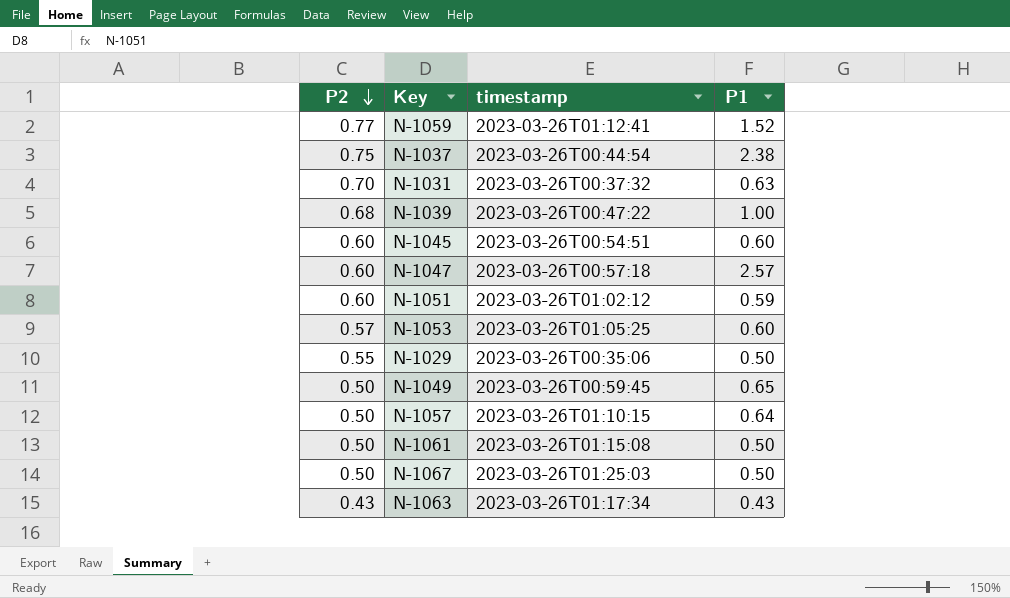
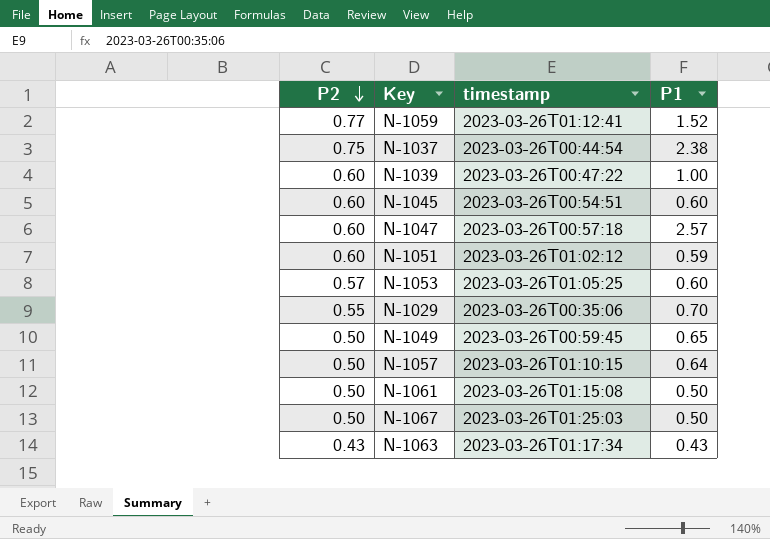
row N-1031: 0.70 | 2023-03-26T00:37:32 | 0.63 -> none
N-1039 | P2: 0.68 -> 0.60
N-1029 | P1: 0.50 -> 0.70

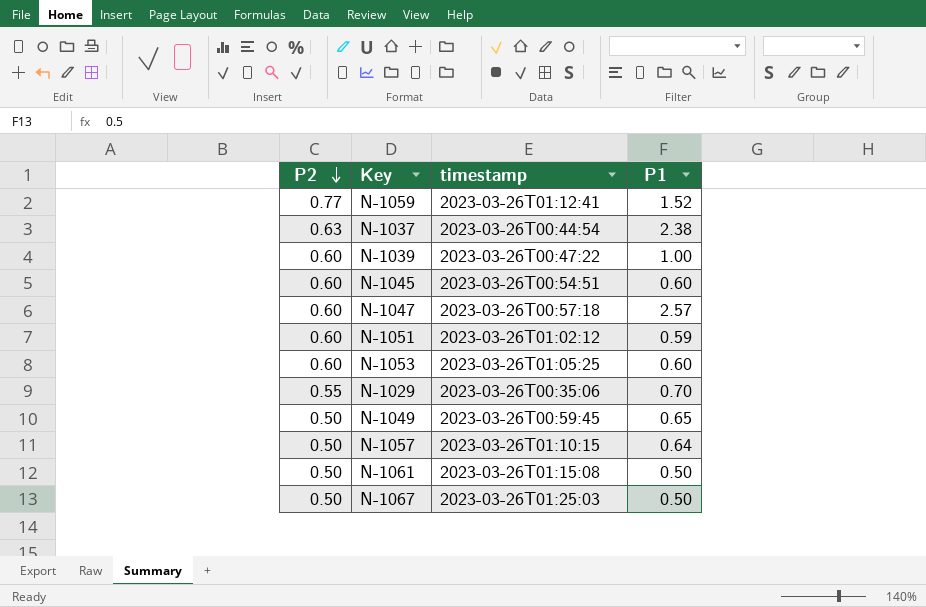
row N-1063: 0.43 | 2023-03-26T01:17:34 | 0.43 -> none
N-1037 | P2: 0.75 -> 0.63
N-1053 | P2: 0.57 -> 0.60

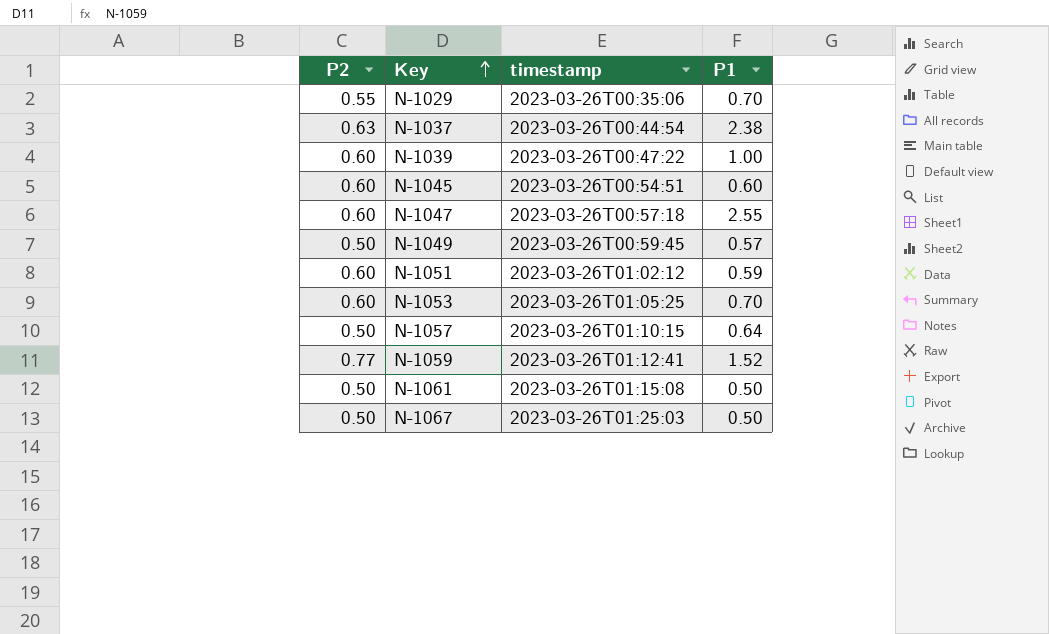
row order: P2 descending -> Key ascending
N-1047 | P1: 2.57 -> 2.55
N-1049 | P1: 0.65 -> 0.57
N-1053 | P1: 0.60 -> 0.70

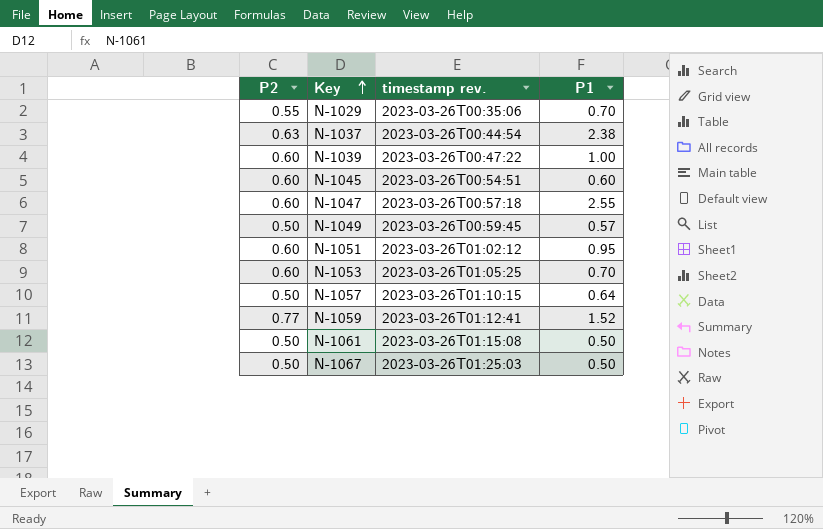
column name: timestamp -> timestamp rev.
N-1051 | P1: 0.59 -> 0.95

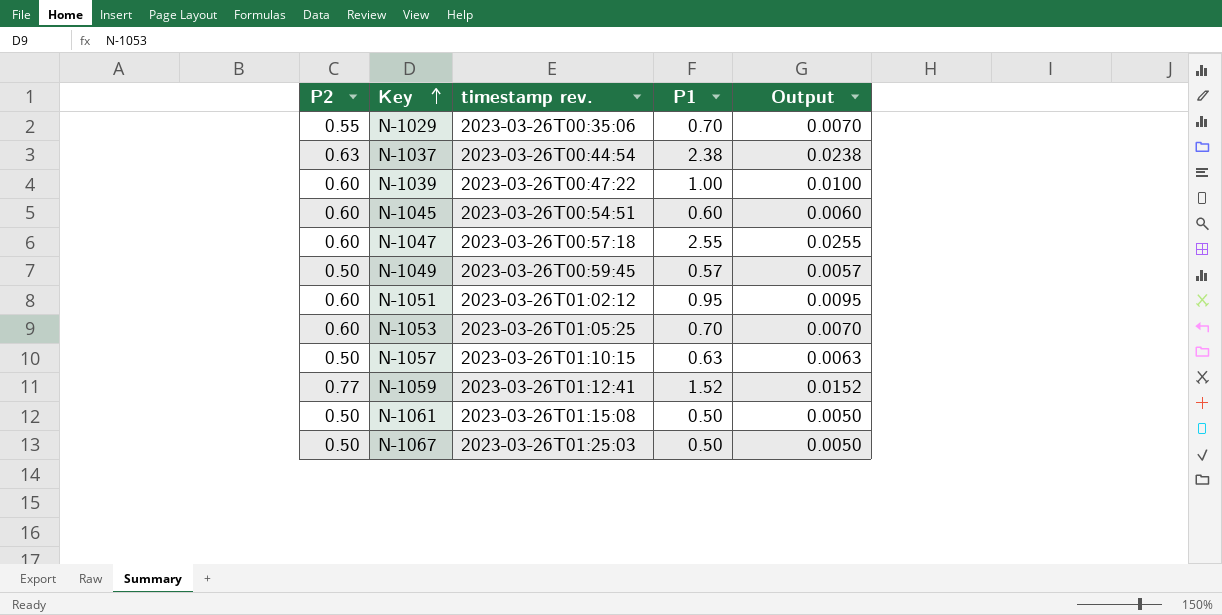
column Output | formula: none -> [P1] * 0.01
N-1057 | P1: 0.64 -> 0.63

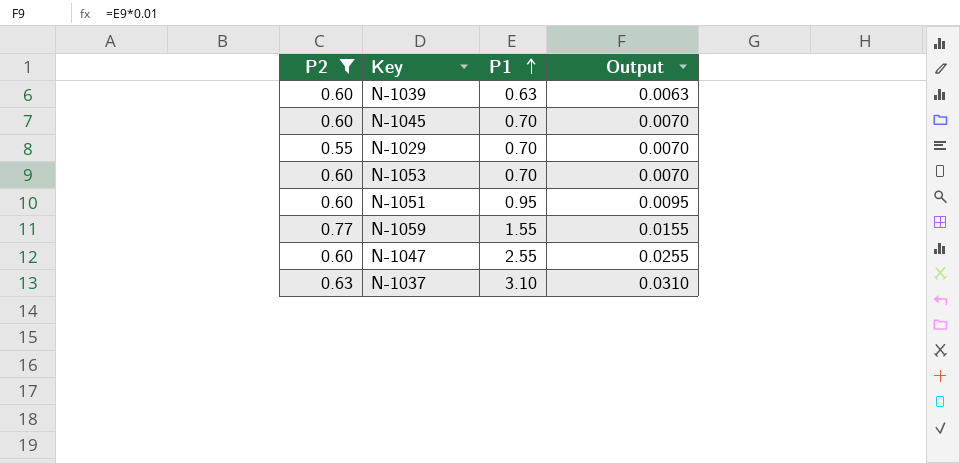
filter: none -> P2 != 0.50
row order: Key ascending -> P1 ascending
column timestamp rev. | position: 3 -> none
N-1039 | P1: 1.00 -> 0.63
N-1039 | Output: 0.0100 -> 0.0063
N-1045 | P1: 0.60 -> 0.70
N-1045 | Output: 0.0060 -> 0.0070
N-1059 | P1: 1.52 -> 1.55
N-1059 | Output: 0.0152 -> 0.0155
N-1037 | P1: 2.38 -> 3.10
N-1037 | Output: 0.0238 -> 0.0310

